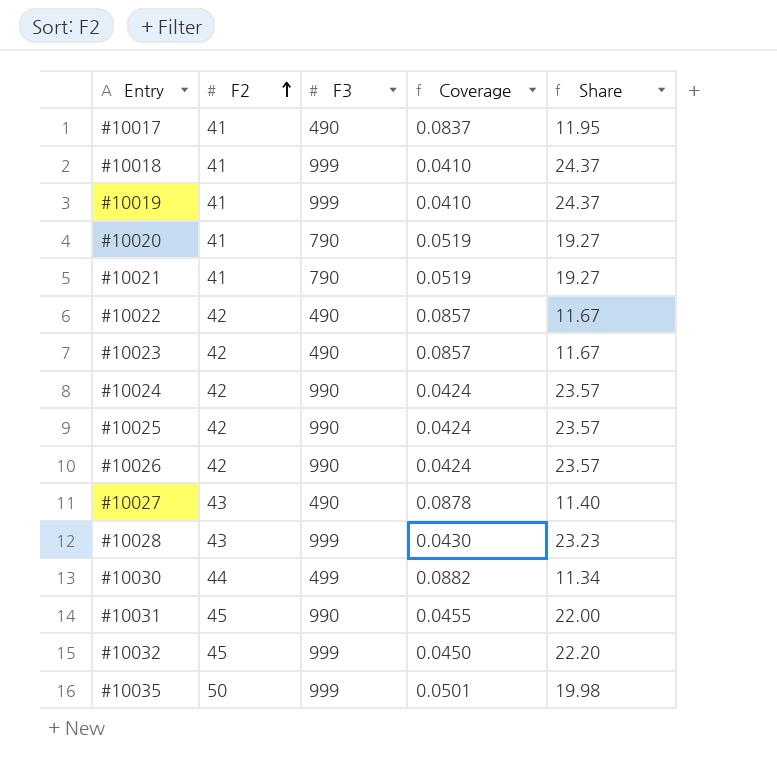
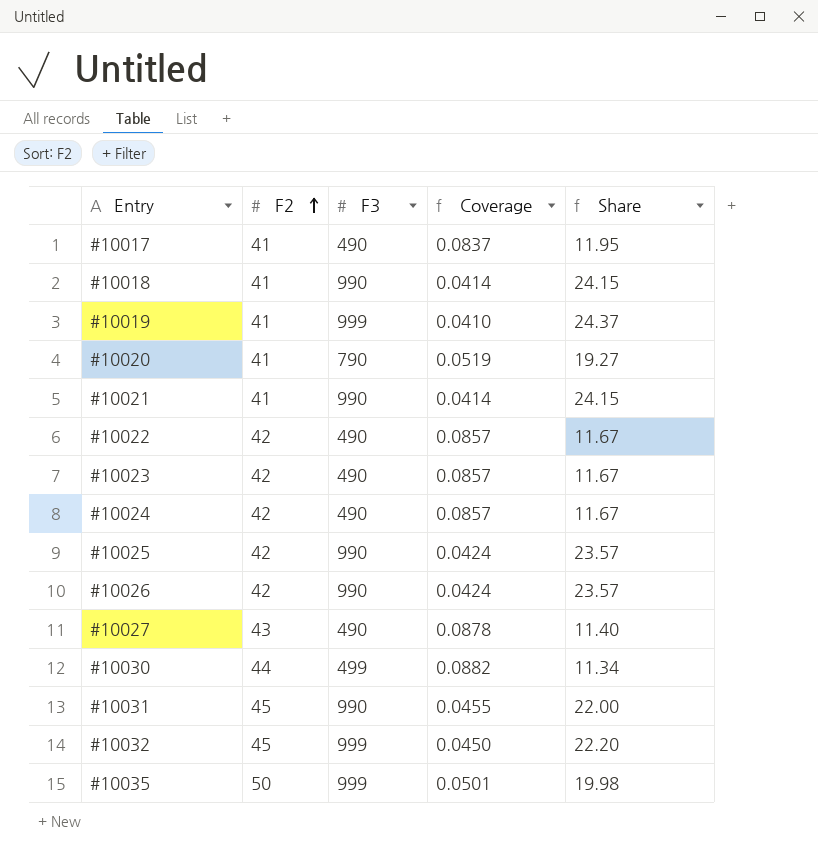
row #10028: 43 | 999 | 0.0430 | 23.23 -> none
#10018 | F3: 999 -> 990
#10018 | Coverage: 0.0410 -> 0.0414
#10018 | Share: 24.37 -> 24.15
#10021 | F3: 790 -> 990
#10021 | Coverage: 0.0519 -> 0.0414
#10021 | Share: 19.27 -> 24.15
#10024 | F3: 990 -> 490
#10024 | Coverage: 0.0424 -> 0.0857
#10024 | Share: 23.57 -> 11.67

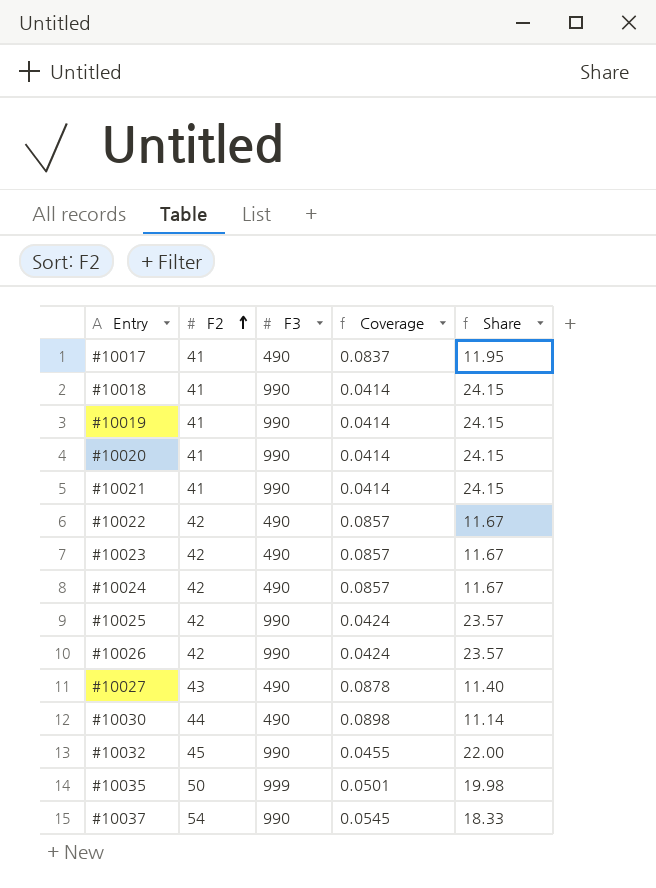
row #10031: 45 | 990 | 0.0455 | 22.00 -> none
#10019 | F3: 999 -> 990
#10019 | Coverage: 0.0410 -> 0.0414
#10019 | Share: 24.37 -> 24.15
#10020 | F3: 790 -> 990
#10020 | Coverage: 0.0519 -> 0.0414
#10020 | Share: 19.27 -> 24.15
#10030 | F3: 499 -> 490
#10030 | Coverage: 0.0882 -> 0.0898
#10030 | Share: 11.34 -> 11.14
#10032 | F3: 999 -> 990
#10032 | Coverage: 0.0450 -> 0.0455
#10032 | Share: 22.20 -> 22.00
row #10037: none -> 54 | 990 | 0.0545 | 18.33

